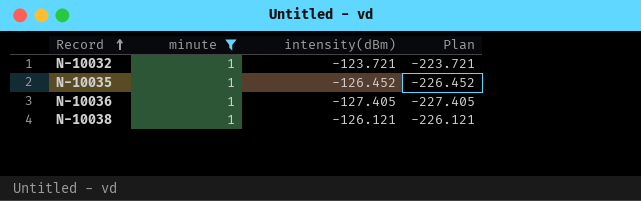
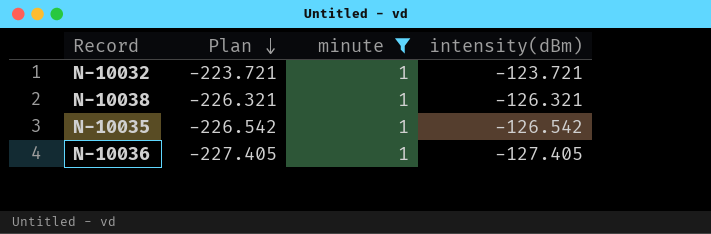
row order: Record ascending -> Plan descending
column Plan | position: 4 -> 2
N-10038 | Plan: -226.121 -> -226.321
N-10038 | intensity(dBm): -126.121 -> -126.321
N-10035 | Plan: -226.452 -> -226.542
N-10035 | intensity(dBm): -126.452 -> -126.542

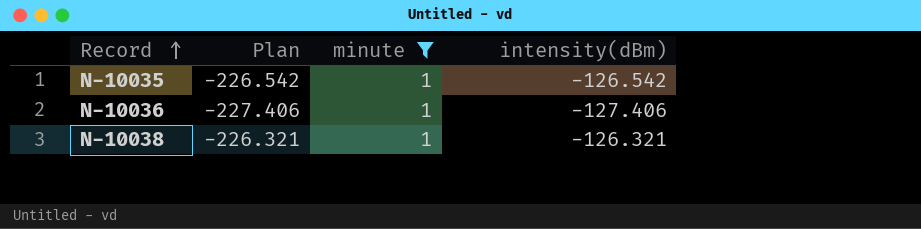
row order: Plan descending -> Record ascending
row N-10032: -223.721 | 1 | -123.721 -> none
N-10036 | Plan: -227.405 -> -227.406
N-10036 | intensity(dBm): -127.405 -> -127.406

